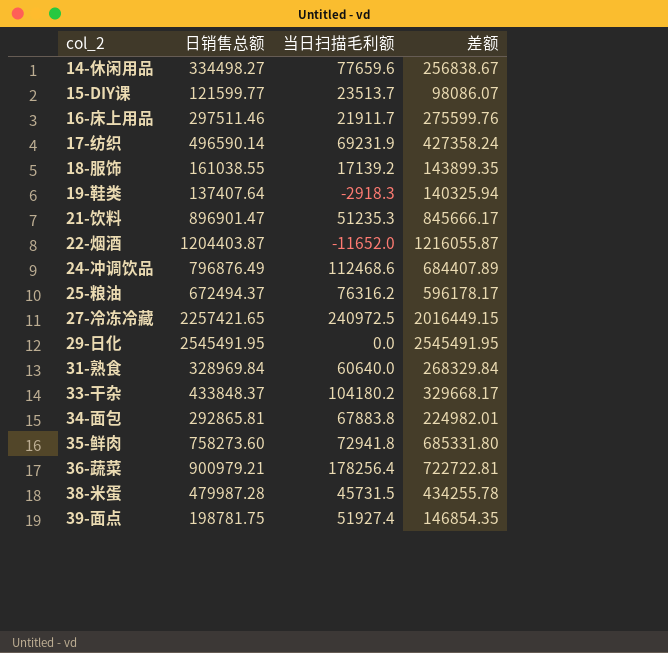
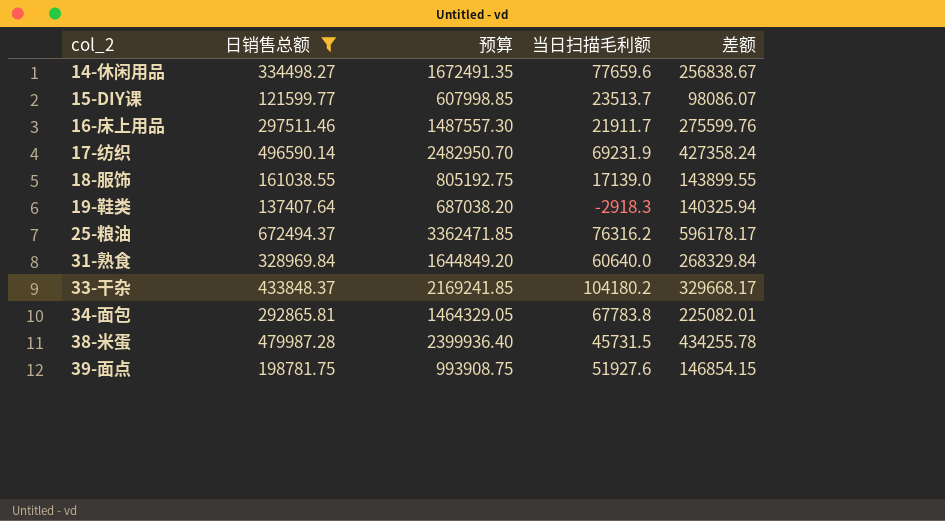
filter: none -> 日销售总额 <= 672494.37
column 预算 | formula: none -> [日销售总额] * 5
18-服饰 | 当日扫描毛利额: 17139.2 -> 17139.0
18-服饰 | 差额: 143899.35 -> 143899.55
34-面包 | 当日扫描毛利额: 67883.8 -> 67783.8
34-面包 | 差额: 224982.01 -> 225082.01
39-面点 | 当日扫描毛利额: 51927.4 -> 51927.6
39-面点 | 差额: 146854.35 -> 146854.15

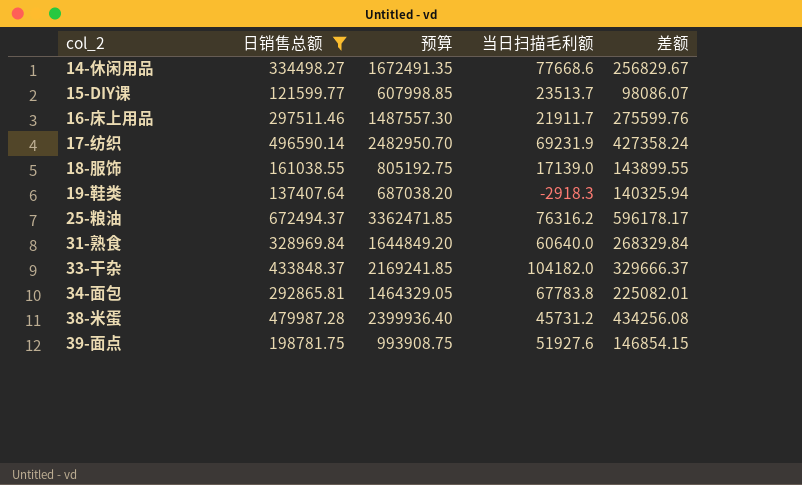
14-休闲用品 | 当日扫描毛利额: 77659.6 -> 77668.6
14-休闲用品 | 差额: 256838.67 -> 256829.67
33-干杂 | 当日扫描毛利额: 104180.2 -> 104182.0
33-干杂 | 差额: 329668.17 -> 329666.37
38-米蛋 | 当日扫描毛利额: 45731.5 -> 45731.2
38-米蛋 | 差额: 434255.78 -> 434256.08

